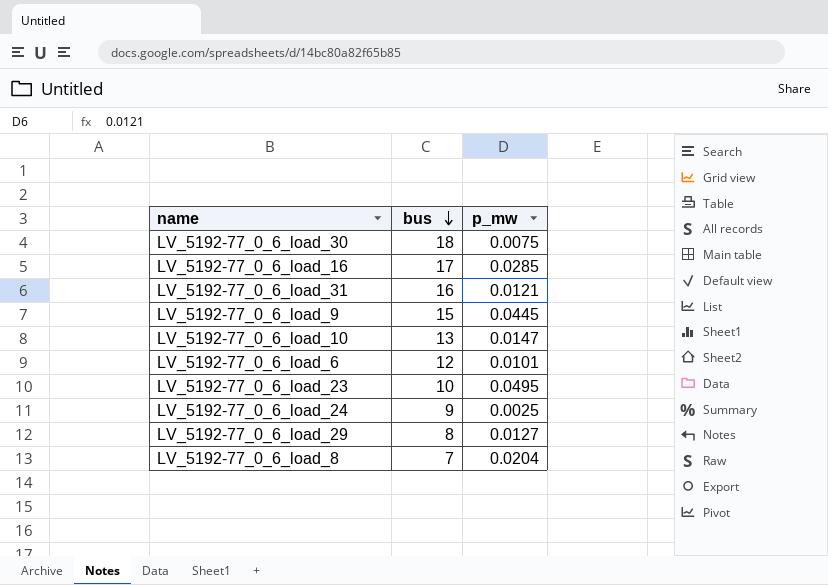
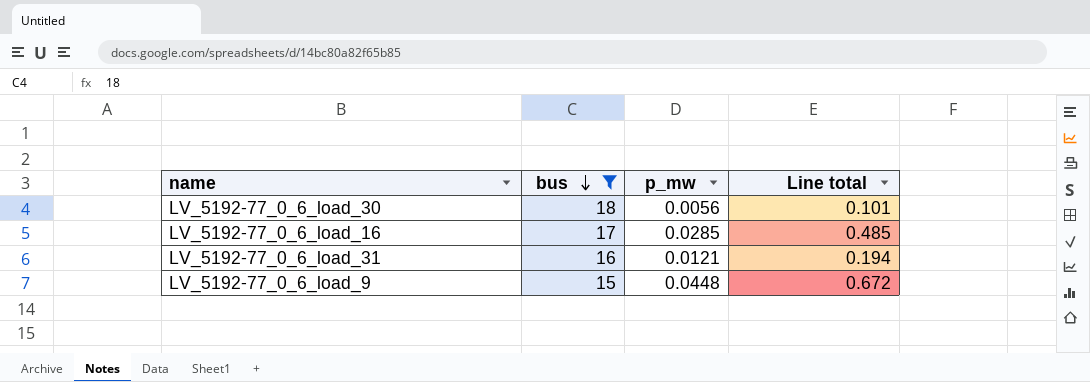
filter: none -> bus >= 15
column Line total | formula: none -> [bus] * [p_mw]
LV_5192-77_0_6_load_30 | p_mw: 0.0075 -> 0.0056
LV_5192-77_0_6_load_9 | p_mw: 0.0445 -> 0.0448

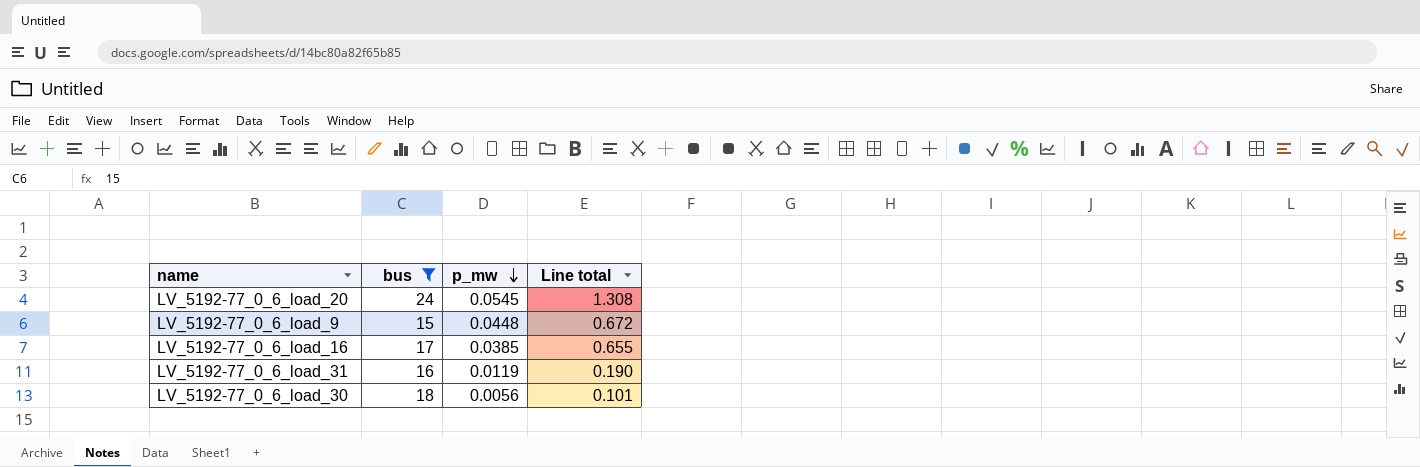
row order: bus descending -> p_mw descending
row LV_5192-77_0_6_load_20: none -> 24 | 0.0545 | 1.308
LV_5192-77_0_6_load_16 | p_mw: 0.0285 -> 0.0385
LV_5192-77_0_6_load_16 | Line total: 0.485 -> 0.655
LV_5192-77_0_6_load_31 | p_mw: 0.0121 -> 0.0119
LV_5192-77_0_6_load_31 | Line total: 0.194 -> 0.190

